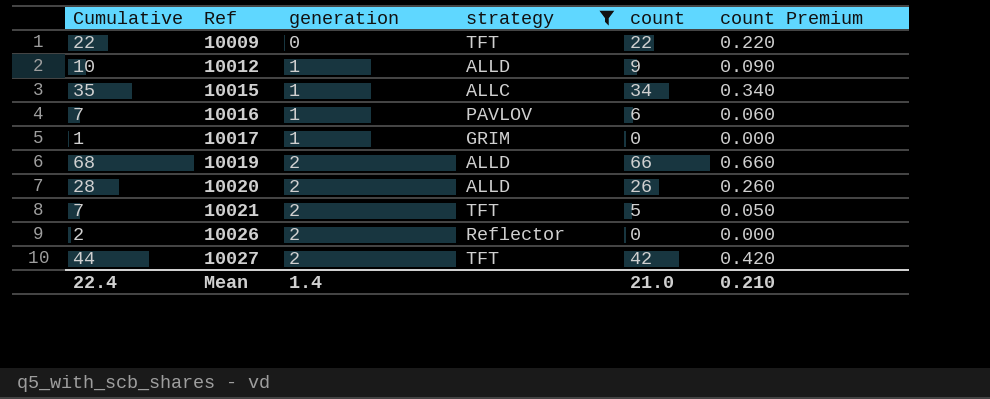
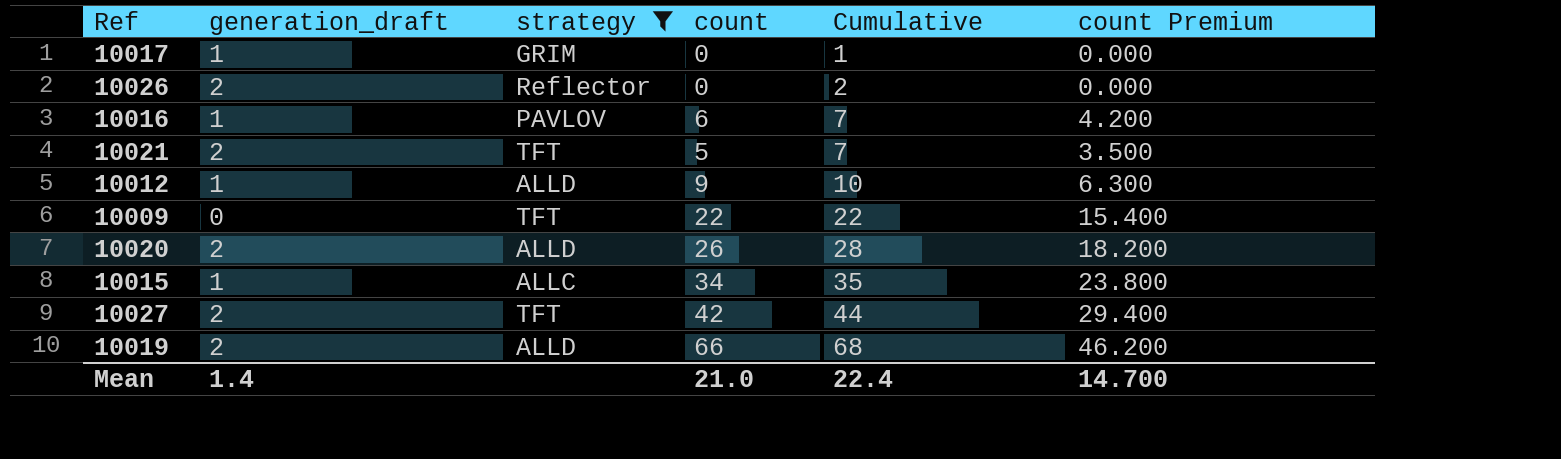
row order: Ref ascending -> Cumulative ascending
column name: generation -> generation_draft
column Cumulative | position: 1 -> 5
column count Premium | formula: [count] * 0.01 -> [count] * 0.7
Mean | count Premium: 0.210 -> 14.700

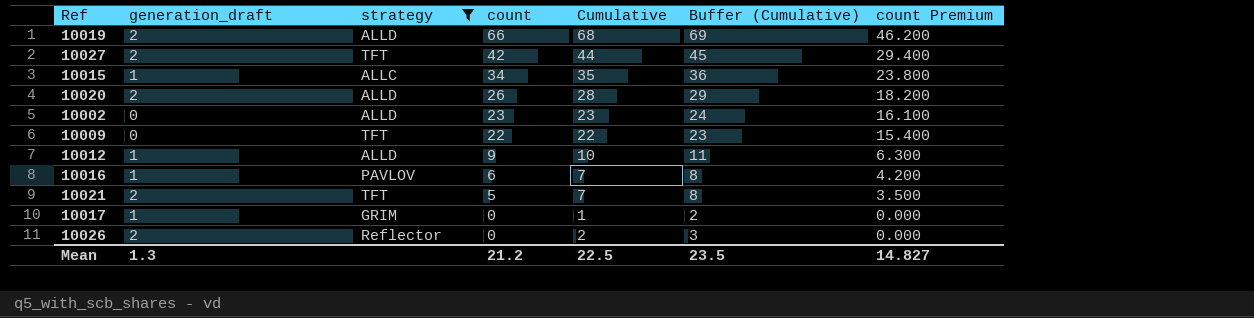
row order: Cumulative ascending -> count descending
column Buffer (Cumulative) | formula: none -> [Cumulative] + 1
row 10002: none -> 0 | ALLD | 23 | 23 | 24 | 16.100
Mean | generation_draft: 1.4 -> 1.3
Mean | count: 21.0 -> 21.2
Mean | Cumulative: 22.4 -> 22.5
Mean | count Premium: 14.700 -> 14.827

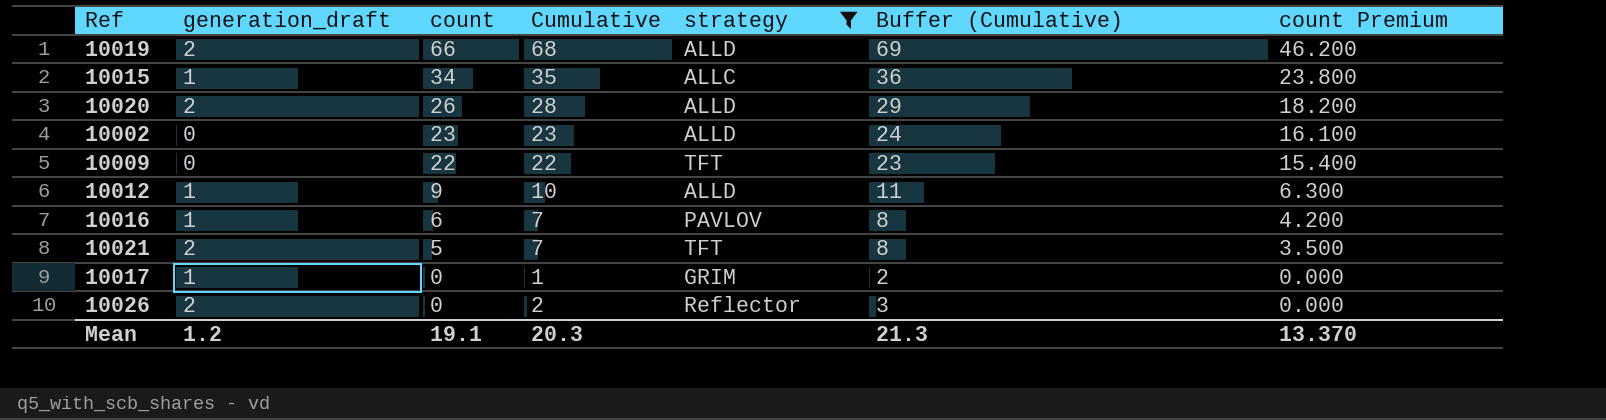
column strategy | position: 3 -> 5
row 10027: 2 | TFT | 42 | 44 | 45 | 29.400 -> none
Mean | generation_draft: 1.3 -> 1.2
Mean | count: 21.2 -> 19.1
Mean | Cumulative: 22.5 -> 20.3
Mean | Buffer (Cumulative): 23.5 -> 21.3
Mean | count Premium: 14.827 -> 13.370

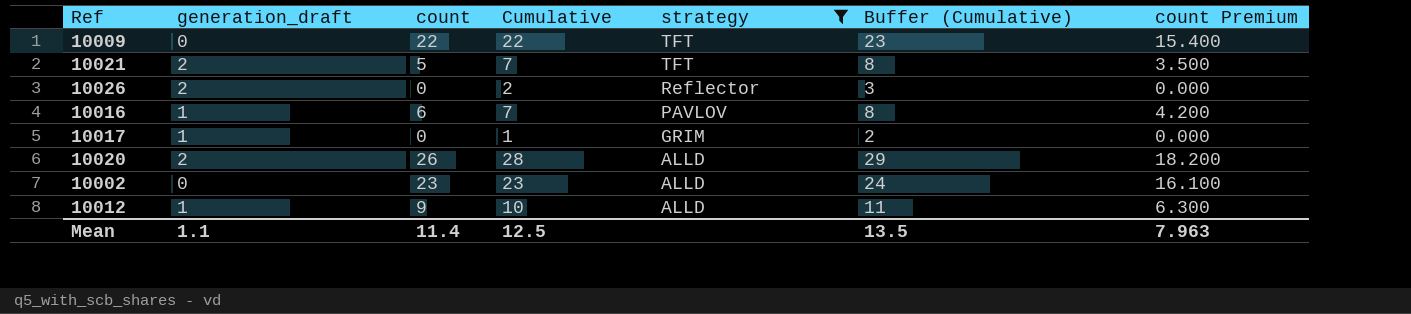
row order: count descending -> strategy descending
row 10019: 2 | 66 | 68 | ALLD | 69 | 46.200 -> none
row 10015: 1 | 34 | 35 | ALLC | 36 | 23.800 -> none
Mean | generation_draft: 1.2 -> 1.1
Mean | count: 19.1 -> 11.4
Mean | Cumulative: 20.3 -> 12.5
Mean | Buffer (Cumulative): 21.3 -> 13.5
Mean | count Premium: 13.370 -> 7.963

